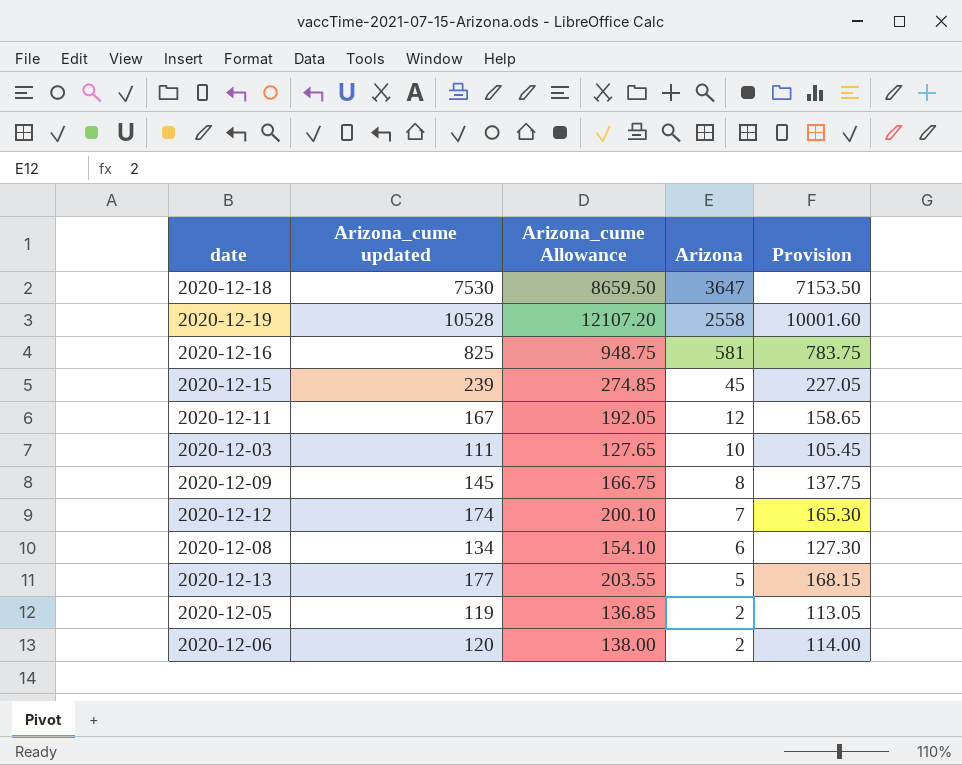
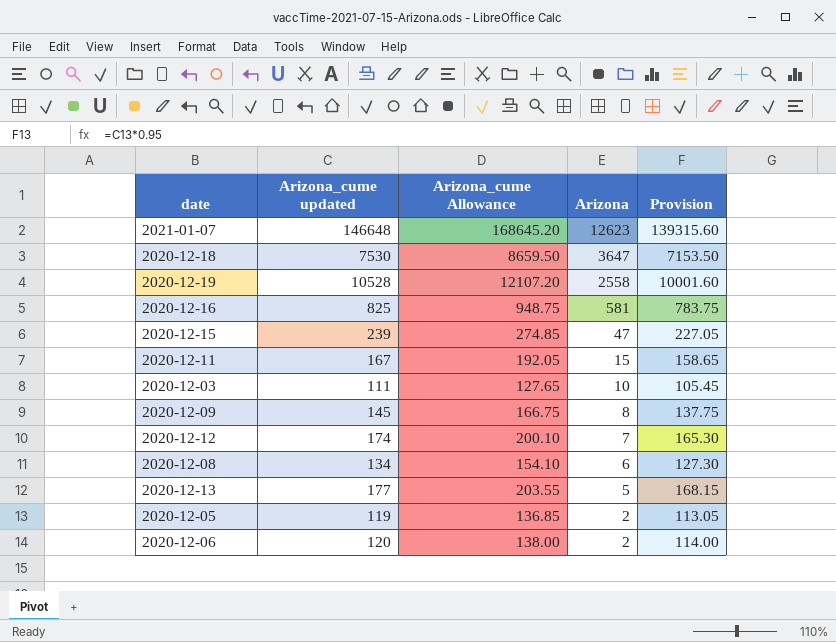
row 2021-01-07: none -> 146648 | 168645.20 | 12623 | 139315.60
2020-12-15 | Arizona: 45 -> 47
2020-12-11 | Arizona: 12 -> 15

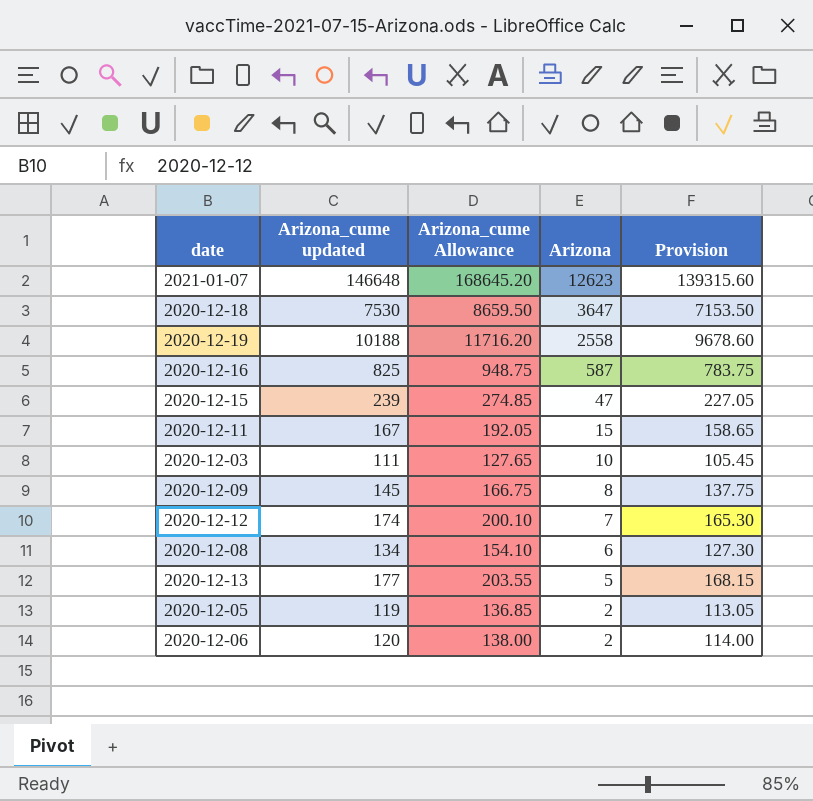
2020-12-19 | Arizona_cume updated: 10528 -> 10188
2020-12-19 | Arizona_cume Allowance: 12107.20 -> 11716.20
2020-12-19 | Provision: 10001.60 -> 9678.60
2020-12-16 | Arizona: 581 -> 587

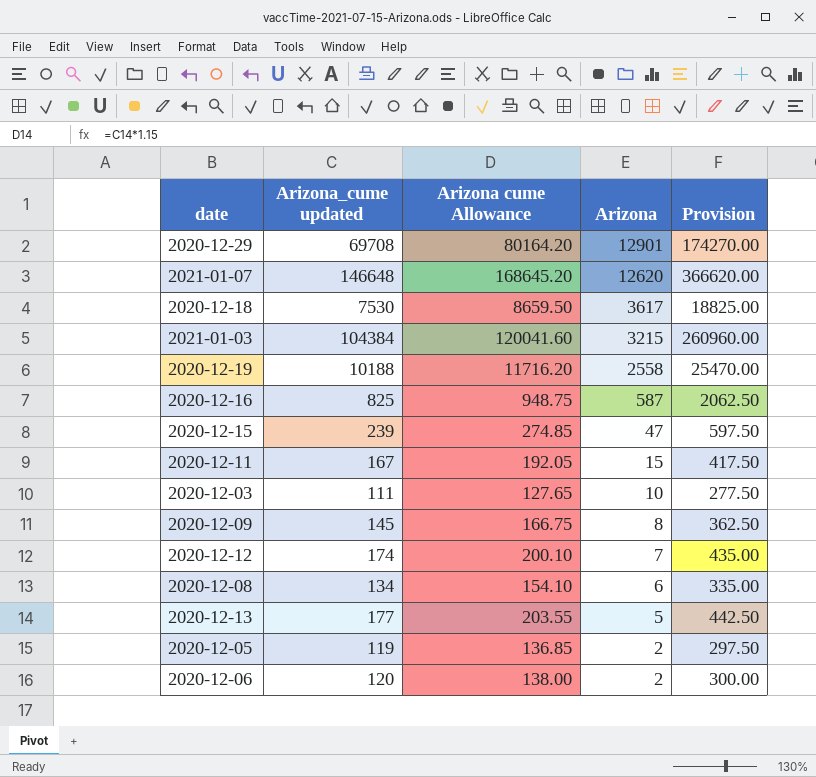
column name: Arizona_cume Allowance -> Arizona cume Allowance
column Provision | formula: [Arizona_cume updated] * 0.95 -> [Arizona_cume updated] * 2.5
row 2020-12-29: none -> 69708 | 80164.20 | 12901 | 174270.00
2021-01-07 | Arizona: 12623 -> 12620
2020-12-18 | Arizona: 3647 -> 3617
row 2021-01-03: none -> 104384 | 120041.60 | 3215 | 260960.00

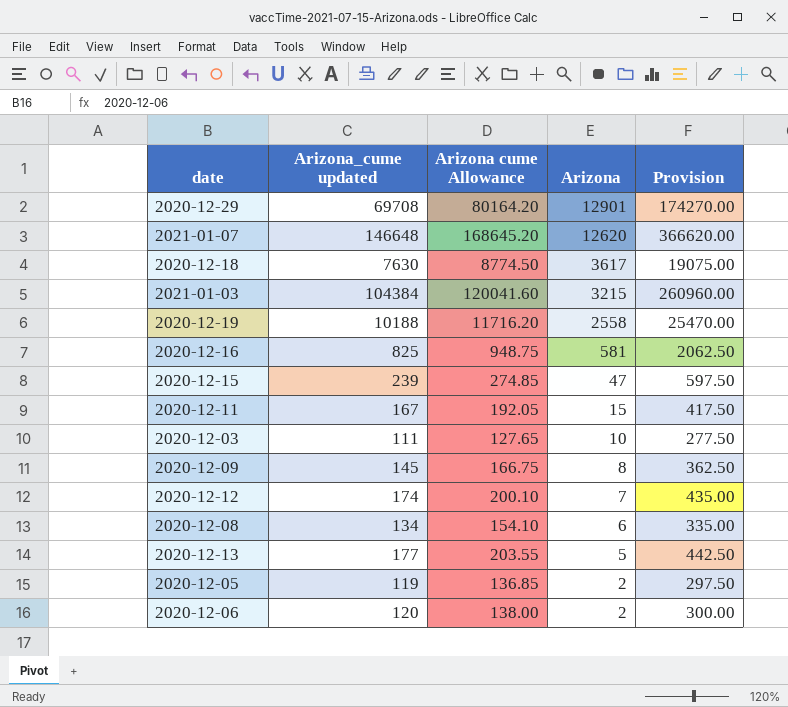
2020-12-18 | Arizona_cume updated: 7530 -> 7630
2020-12-18 | Arizona cume Allowance: 8659.50 -> 8774.50
2020-12-18 | Provision: 18825.00 -> 19075.00
2020-12-16 | Arizona: 587 -> 581

